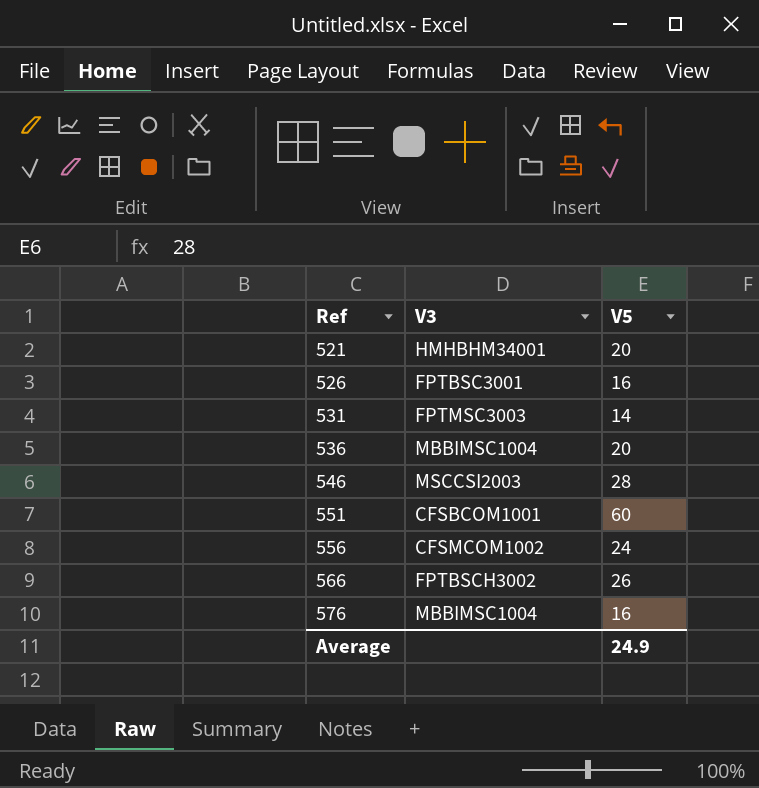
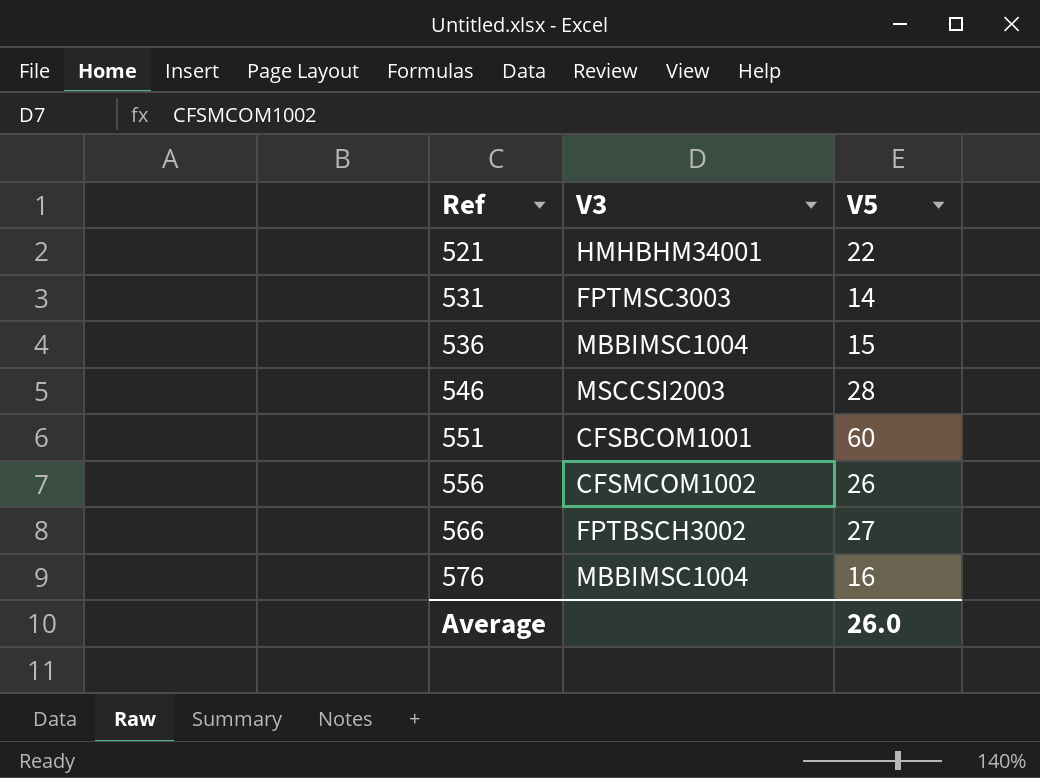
row 526: FPTBSC3001 | 16 -> none
521 | V5: 20 -> 22
536 | V5: 20 -> 15
556 | V5: 24 -> 26
566 | V5: 26 -> 27
Average | V5: 24.9 -> 26.0

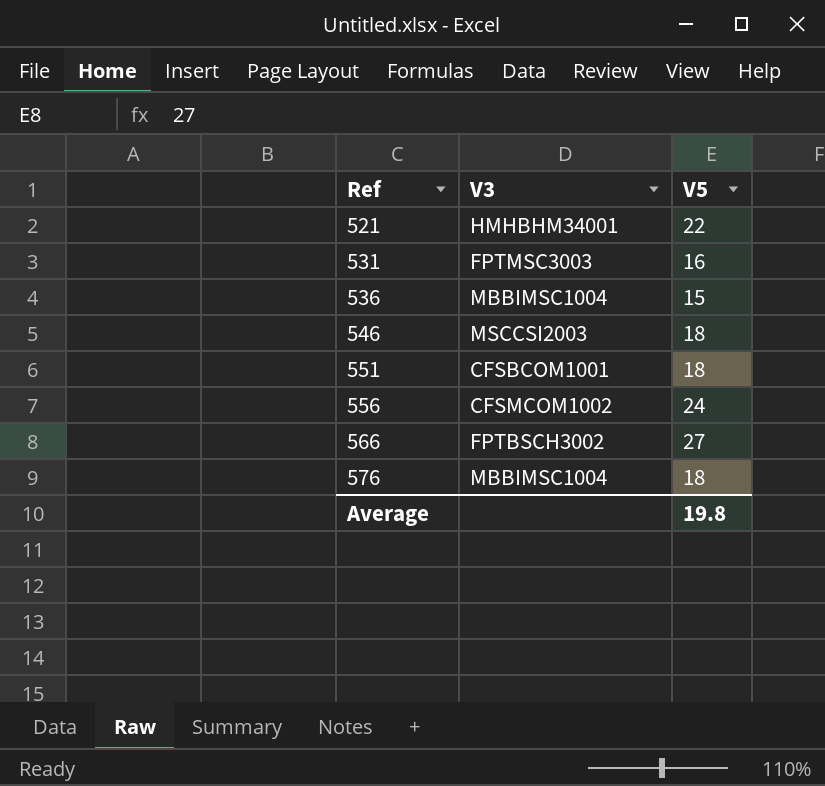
531 | V5: 14 -> 16
546 | V5: 28 -> 18
551 | V5: 60 -> 18
556 | V5: 26 -> 24
576 | V5: 16 -> 18
Average | V5: 26.0 -> 19.8

